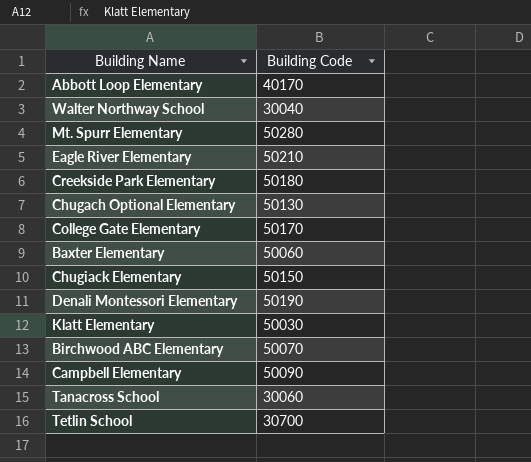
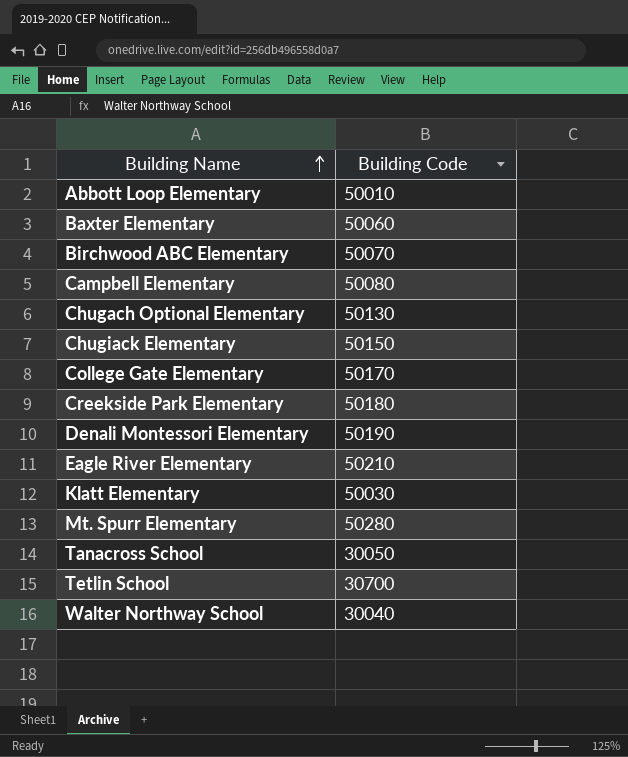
row order: none -> Building Name ascending
Abbott Loop Elementary | Building Code: 40170 -> 50010
Campbell Elementary | Building Code: 50090 -> 50080
Tanacross School | Building Code: 30060 -> 30050

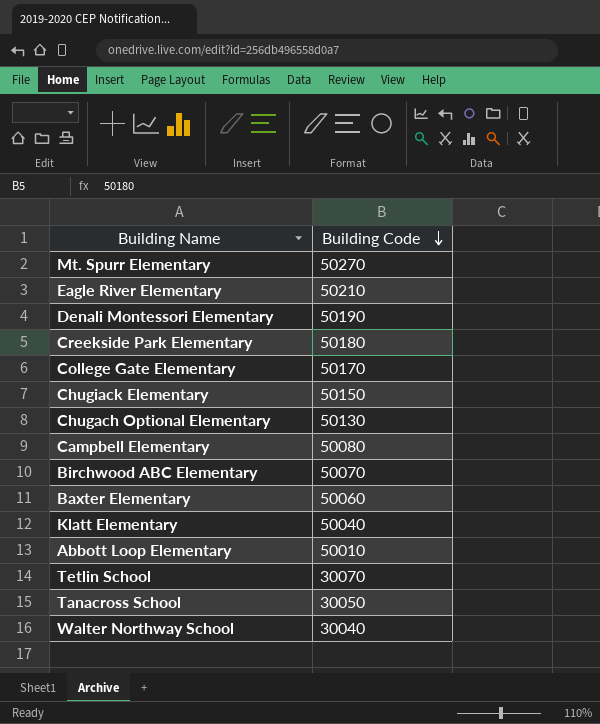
row order: Building Name ascending -> Building Code descending
Mt. Spurr Elementary | Building Code: 50280 -> 50270
Klatt Elementary | Building Code: 50030 -> 50040
Tetlin School | Building Code: 30700 -> 30070

